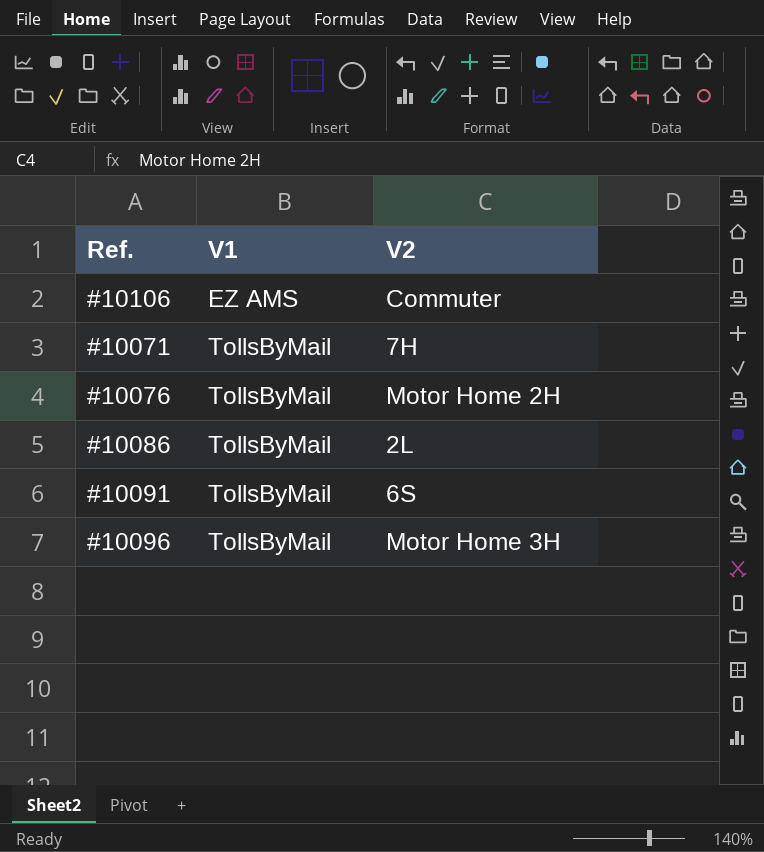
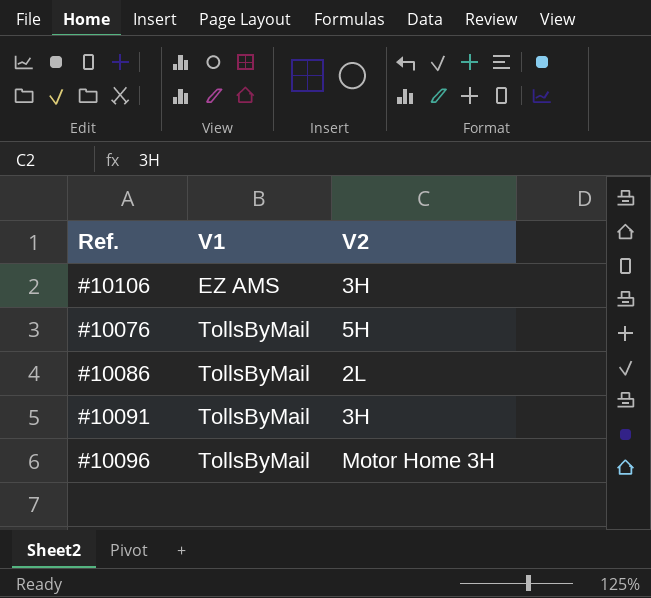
row #10071: TollsByMail | 7H -> none
#10106 | V2: Commuter -> 3H
#10076 | V2: Motor Home 2H -> 5H
#10091 | V2: 6S -> 3H

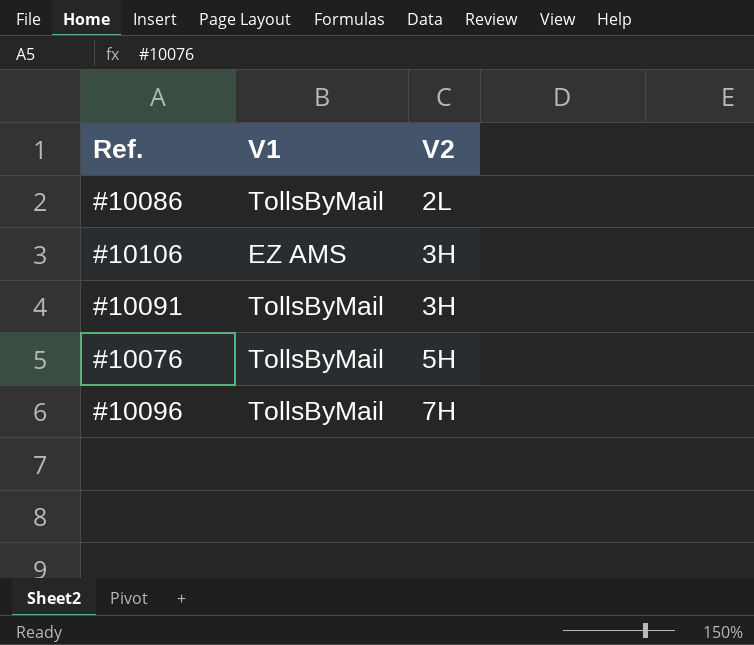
row order: V1 ascending -> V2 ascending
#10096 | V2: Motor Home 3H -> 7H

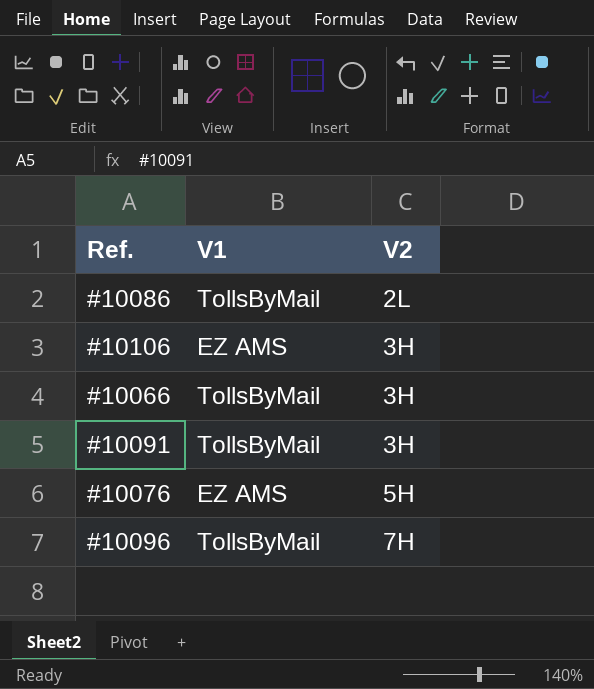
row #10066: none -> TollsByMail | 3H
#10076 | V1: TollsByMail -> EZ AMS

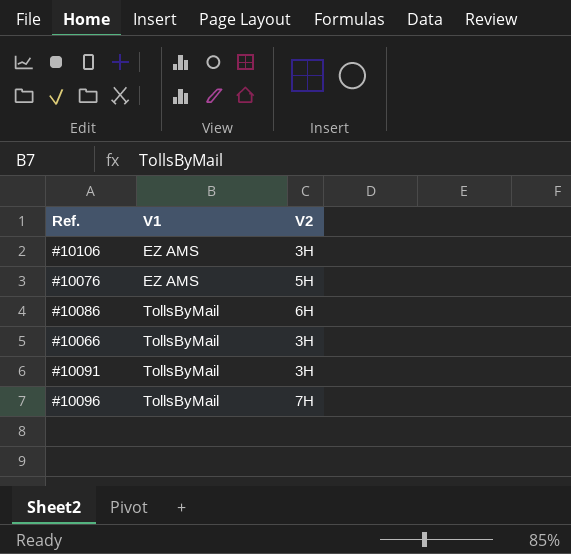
row order: V2 ascending -> V1 ascending
#10086 | V2: 2L -> 6H

